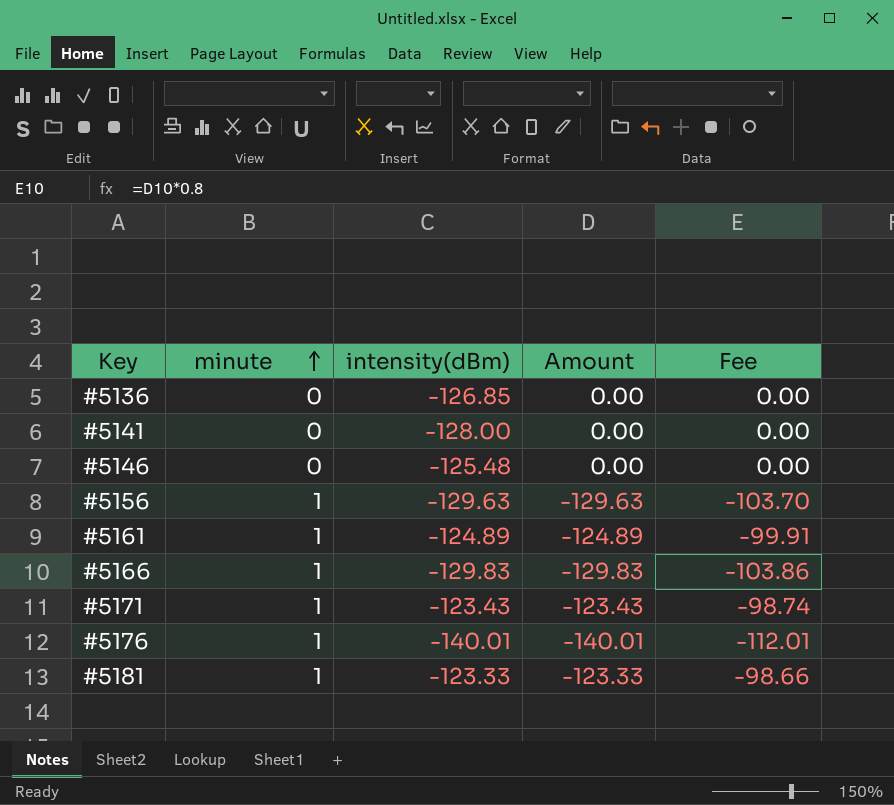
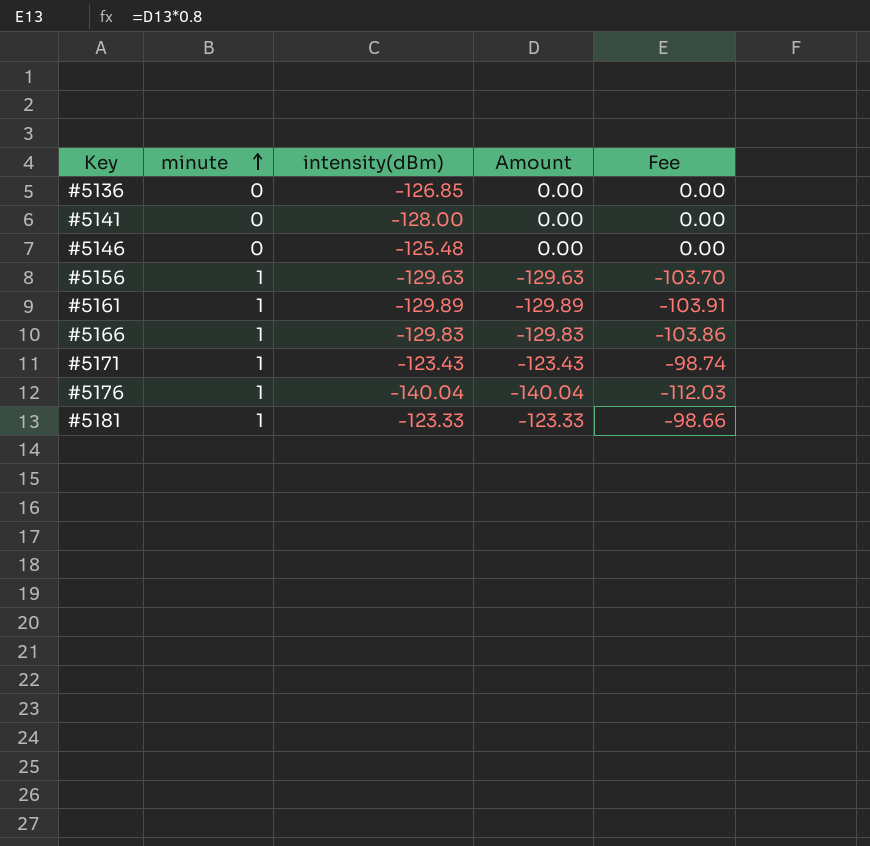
#5161 | intensity(dBm): -124.89 -> -129.89
#5161 | Amount: -124.89 -> -129.89
#5161 | Fee: -99.91 -> -103.91
#5176 | intensity(dBm): -140.01 -> -140.04
#5176 | Amount: -140.01 -> -140.04
#5176 | Fee: -112.01 -> -112.03

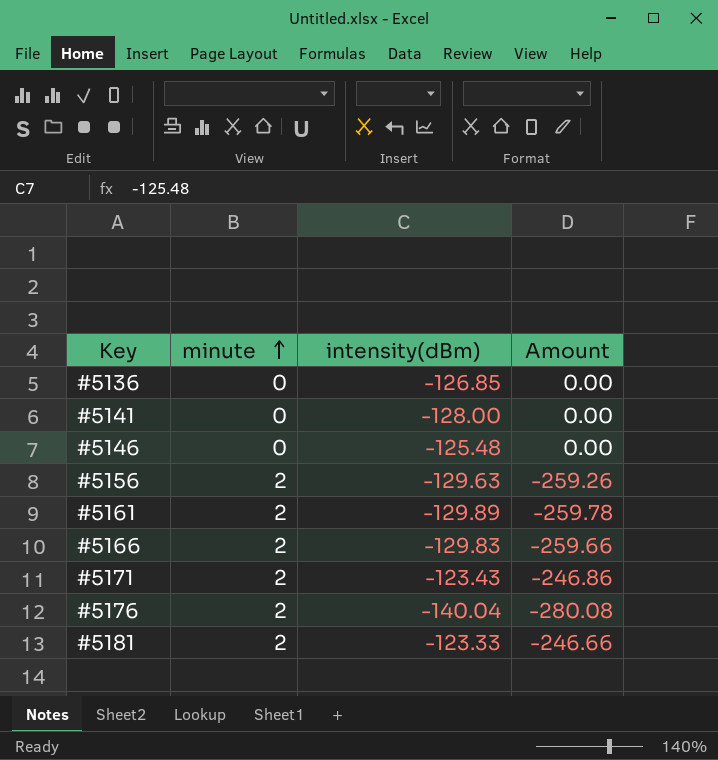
column Fee | formula: [Amount] * 0.8 -> none
#5156 | minute: 1 -> 2
#5156 | Amount: -129.63 -> -259.26
#5161 | minute: 1 -> 2
#5161 | Amount: -129.89 -> -259.78
#5166 | minute: 1 -> 2
#5166 | Amount: -129.83 -> -259.66
#5171 | minute: 1 -> 2
#5171 | Amount: -123.43 -> -246.86
#5176 | minute: 1 -> 2
#5176 | Amount: -140.04 -> -280.08
#5181 | minute: 1 -> 2
#5181 | Amount: -123.33 -> -246.66

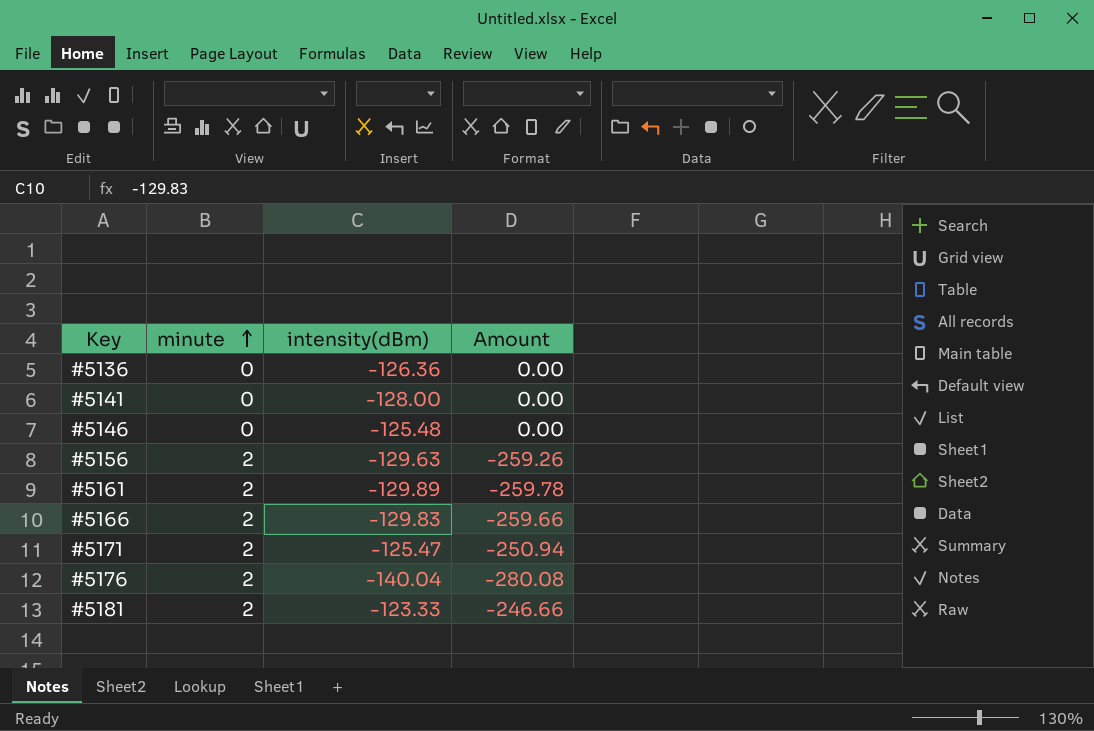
#5136 | intensity(dBm): -126.85 -> -126.36
#5171 | intensity(dBm): -123.43 -> -125.47
#5171 | Amount: -246.86 -> -250.94

